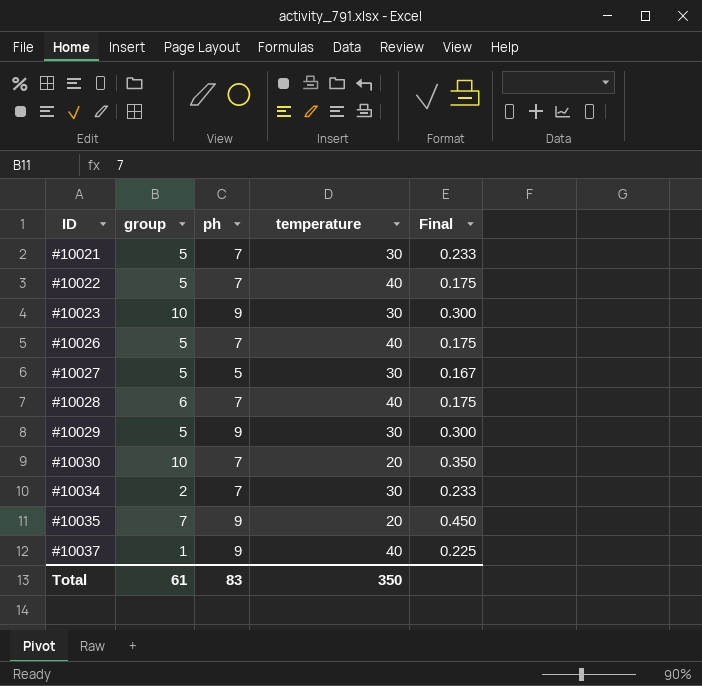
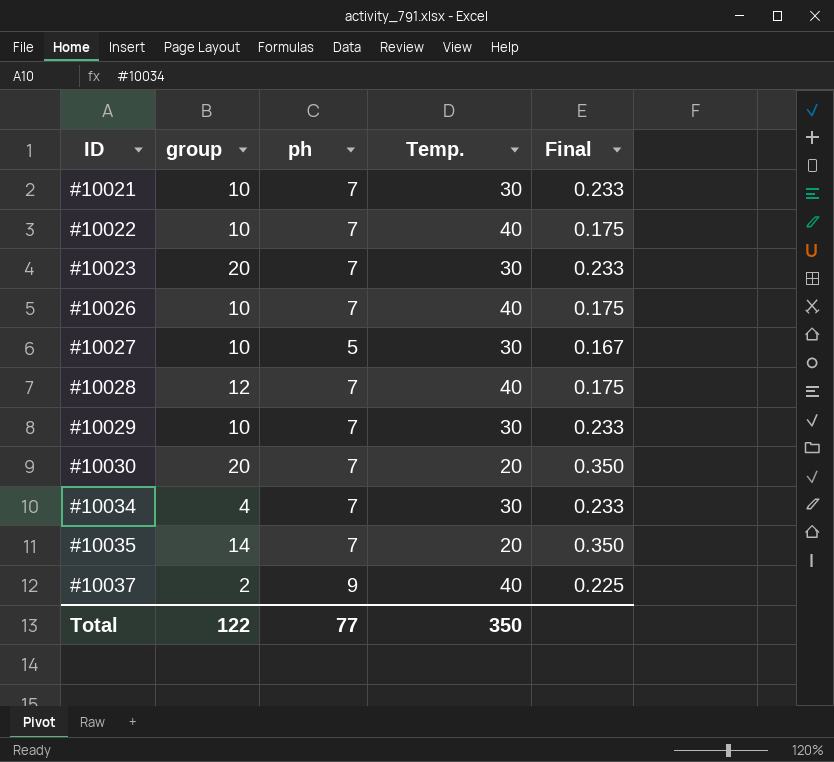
column name: temperature -> Temp.
#10021 | group: 5 -> 10
#10022 | group: 5 -> 10
#10023 | group: 10 -> 20
#10023 | ph: 9 -> 7
#10023 | Final: 0.300 -> 0.233
#10026 | group: 5 -> 10
#10027 | group: 5 -> 10
#10028 | group: 6 -> 12
#10029 | group: 5 -> 10
#10029 | ph: 9 -> 7
#10029 | Final: 0.300 -> 0.233
#10030 | group: 10 -> 20
#10034 | group: 2 -> 4
#10035 | group: 7 -> 14
#10035 | ph: 9 -> 7
#10035 | Final: 0.450 -> 0.350
#10037 | group: 1 -> 2
Total | group: 61 -> 122
Total | ph: 83 -> 77

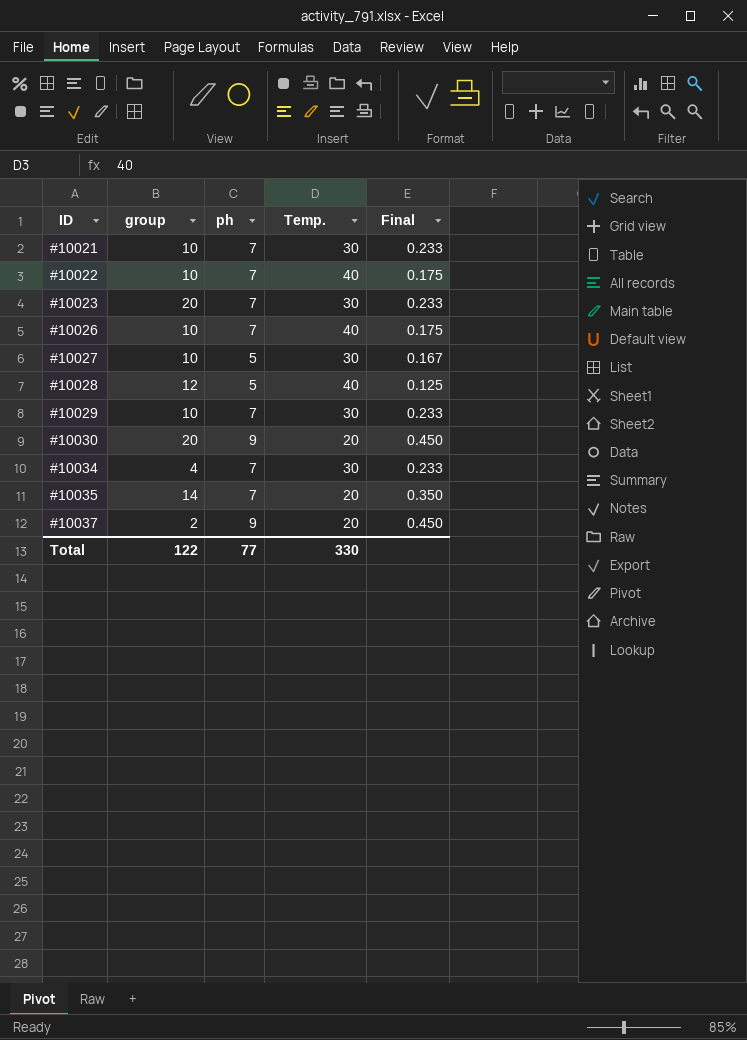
#10028 | ph: 7 -> 5
#10028 | Final: 0.175 -> 0.125
#10030 | ph: 7 -> 9
#10030 | Final: 0.350 -> 0.450
#10037 | Temp.: 40 -> 20
#10037 | Final: 0.225 -> 0.450
Total | Temp.: 350 -> 330

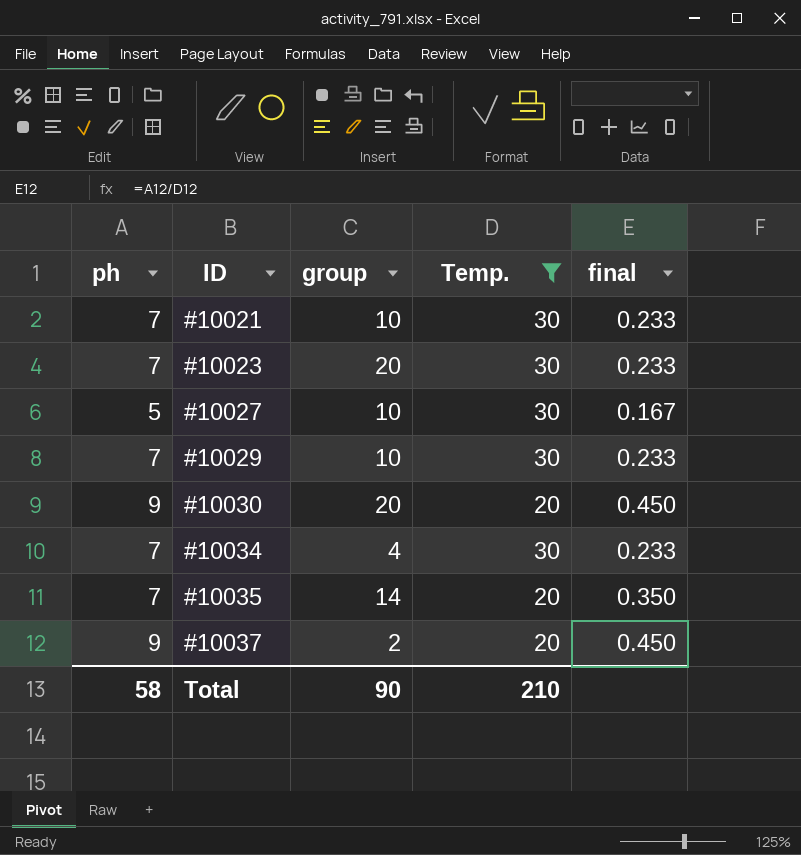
filter: none -> Temp. != 40
column ph | position: 3 -> 1
column name: Final -> final
Total | ph: 77 -> 58
Total | group: 122 -> 90
Total | Temp.: 330 -> 210

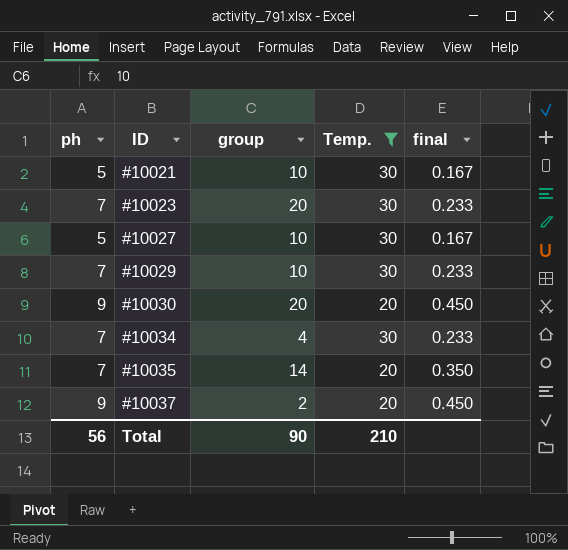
#10021 | ph: 7 -> 5
#10021 | final: 0.233 -> 0.167
Total | ph: 58 -> 56

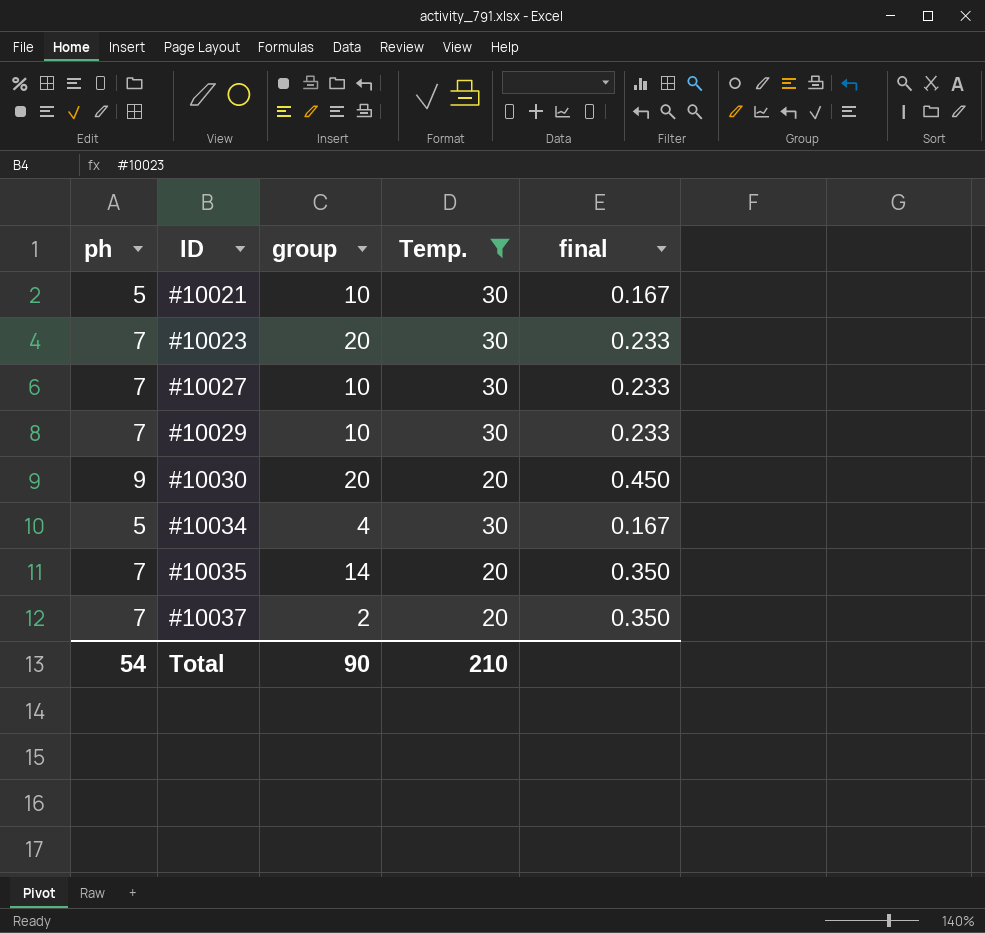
#10027 | ph: 5 -> 7
#10027 | final: 0.167 -> 0.233
#10034 | ph: 7 -> 5
#10034 | final: 0.233 -> 0.167
#10037 | ph: 9 -> 7
#10037 | final: 0.450 -> 0.350
Total | ph: 56 -> 54

